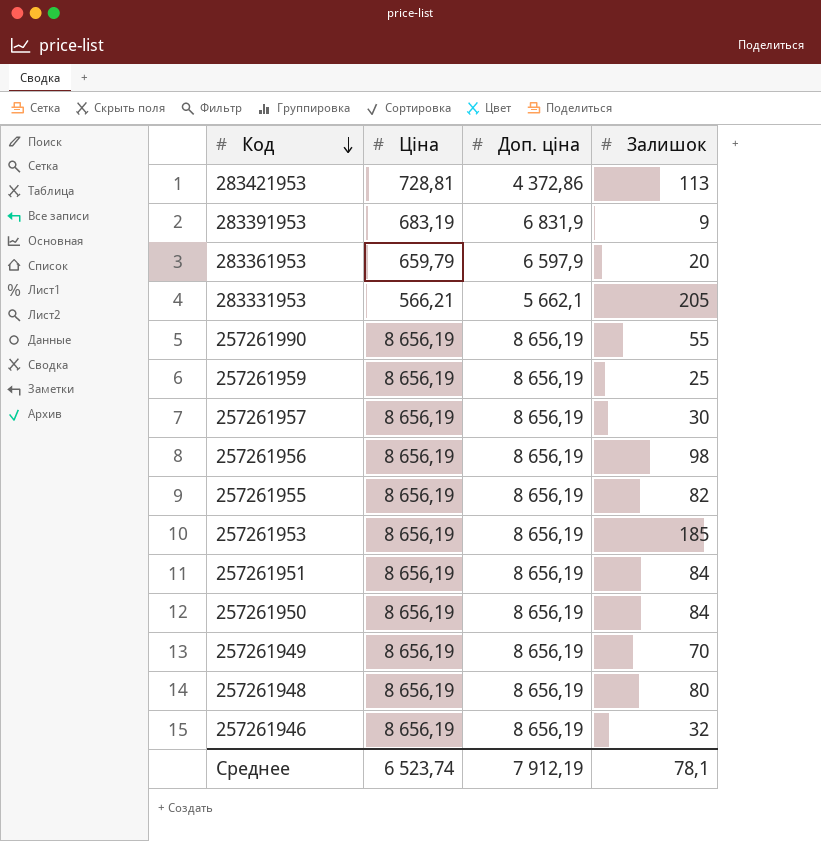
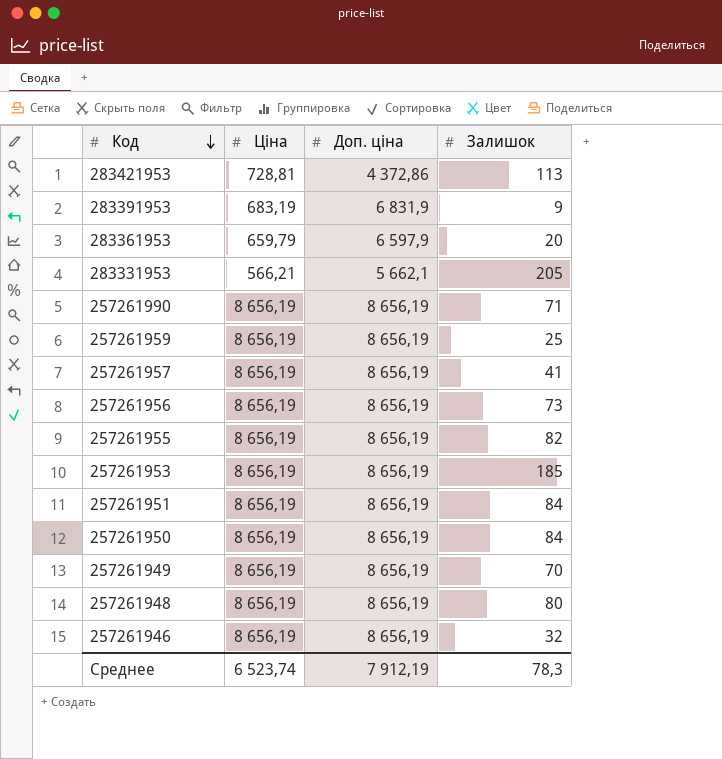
257261990 | Залишок: 55 -> 71
257261957 | Залишок: 30 -> 41
257261956 | Залишок: 98 -> 73
Среднее | Залишок: 78,1 -> 78,3

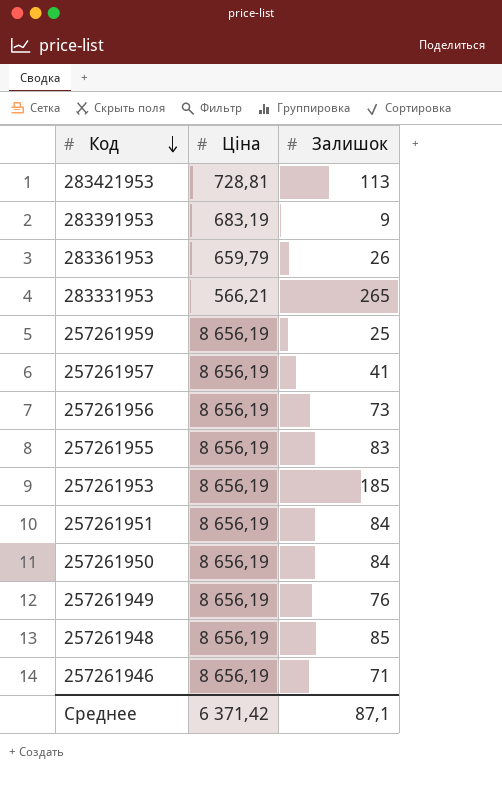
column Доп. ціна | position: 3 -> none
row 257261990: 8 656,19 | 8 656,19 | 71 -> none
283361953 | Залишок: 20 -> 26
283331953 | Залишок: 205 -> 265
257261955 | Залишок: 82 -> 83
257261949 | Залишок: 70 -> 76
257261948 | Залишок: 80 -> 85
257261946 | Залишок: 32 -> 71
Среднее | Ціна: 6 523,74 -> 6 371,42
Среднее | Залишок: 78,3 -> 87,1

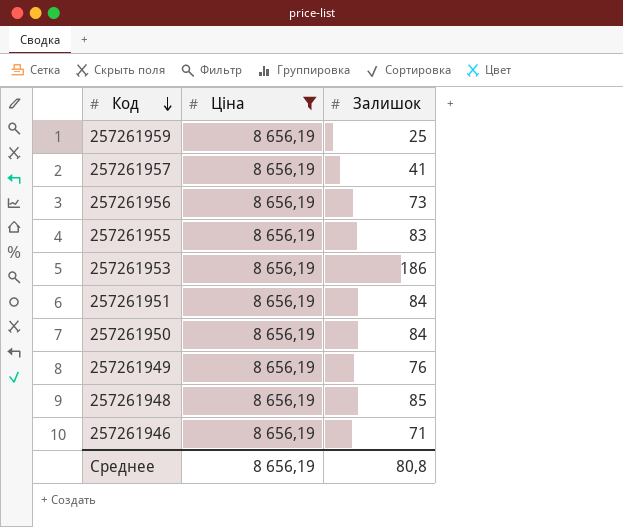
filter: none -> Ціна = 8 656,19
257261953 | Залишок: 185 -> 186
Среднее | Ціна: 6 371,42 -> 8 656,19
Среднее | Залишок: 87,1 -> 80,8

